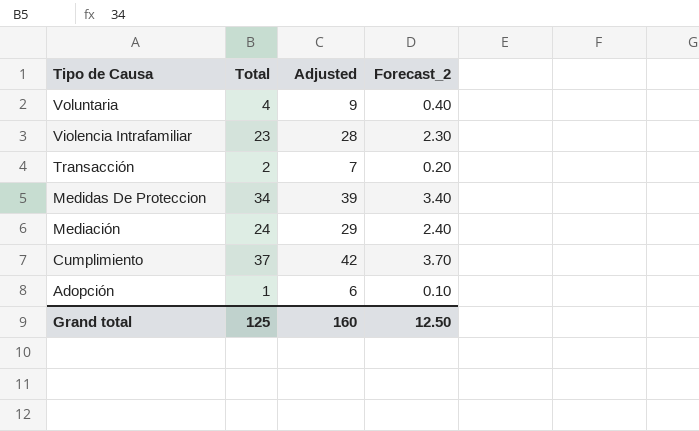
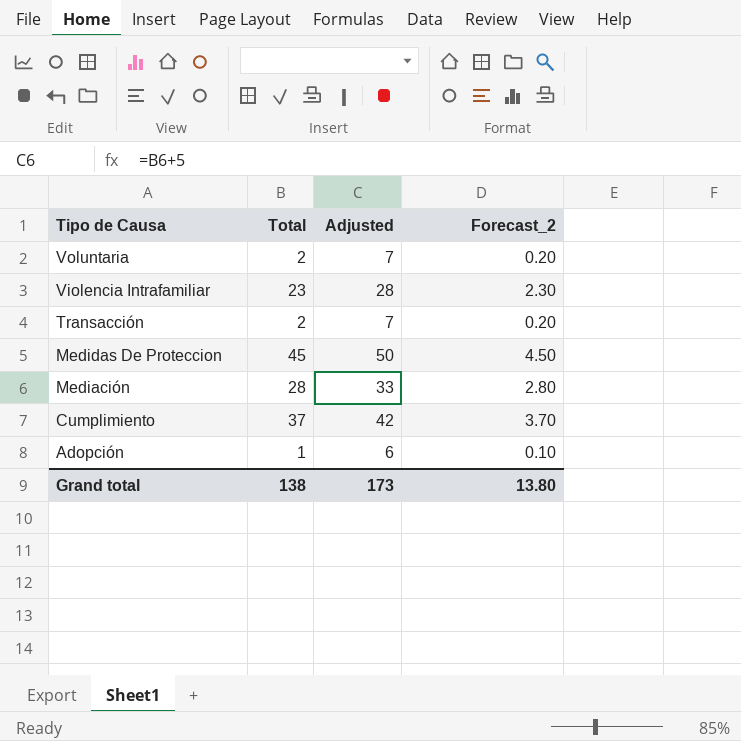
Voluntaria | Total: 4 -> 2
Voluntaria | Adjusted: 9 -> 7
Voluntaria | Forecast_2: 0.40 -> 0.20
Medidas De Proteccion | Total: 34 -> 45
Medidas De Proteccion | Adjusted: 39 -> 50
Medidas De Proteccion | Forecast_2: 3.40 -> 4.50
Mediación | Total: 24 -> 28
Mediación | Adjusted: 29 -> 33
Mediación | Forecast_2: 2.40 -> 2.80
Grand total | Total: 125 -> 138
Grand total | Adjusted: 160 -> 173
Grand total | Forecast_2: 12.50 -> 13.80

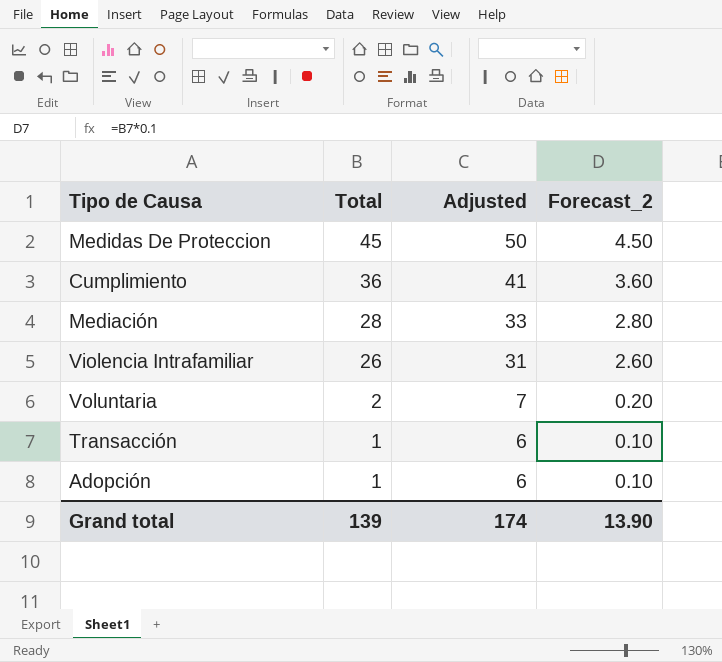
row order: Tipo de Causa descending -> Total descending
Cumplimiento | Total: 37 -> 36
Cumplimiento | Adjusted: 42 -> 41
Cumplimiento | Forecast_2: 3.70 -> 3.60
Violencia Intrafamiliar | Total: 23 -> 26
Violencia Intrafamiliar | Adjusted: 28 -> 31
Violencia Intrafamiliar | Forecast_2: 2.30 -> 2.60
Transacción | Total: 2 -> 1
Transacción | Adjusted: 7 -> 6
Transacción | Forecast_2: 0.20 -> 0.10
Grand total | Total: 138 -> 139
Grand total | Adjusted: 173 -> 174
Grand total | Forecast_2: 13.80 -> 13.90

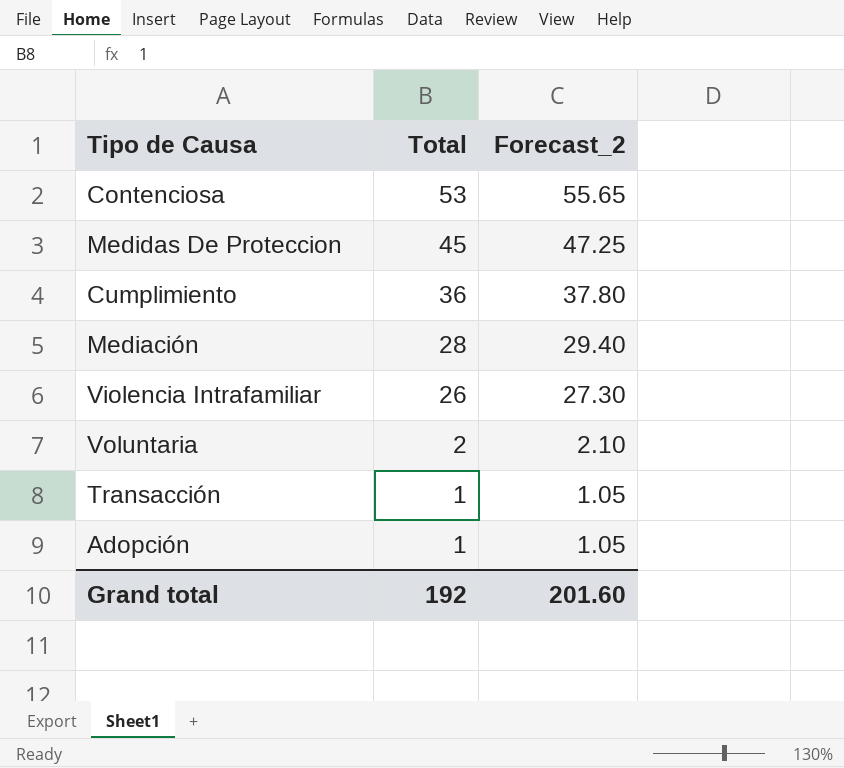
column Adjusted | formula: [Total] + 5 -> none
column Forecast_2 | formula: [Total] * 0.1 -> [Total] * 1.05
row Contenciosa: none -> 53 | 55.65
Grand total | Total: 139 -> 192
Grand total | Forecast_2: 13.90 -> 201.60

